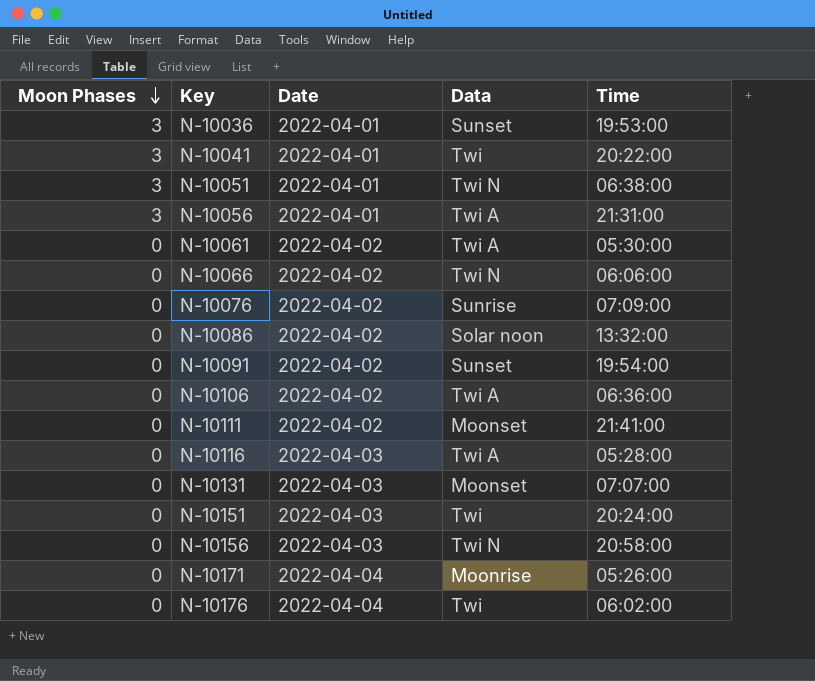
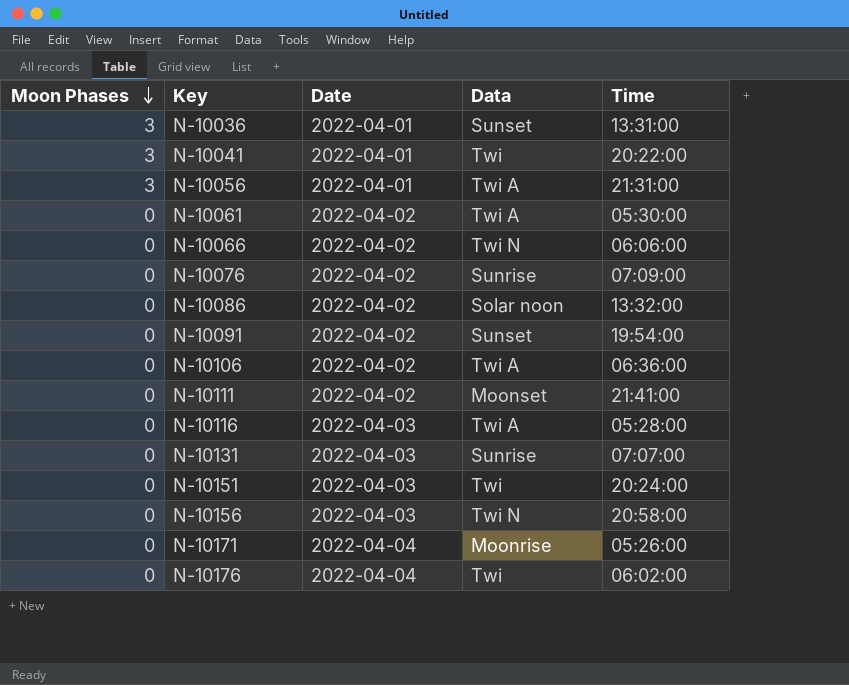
row N-10051: 3 | 2022-04-01 | Twi N | 06:38:00 -> none
N-10036 | Time: 19:53:00 -> 13:31:00
N-10131 | Data: Moonset -> Sunrise

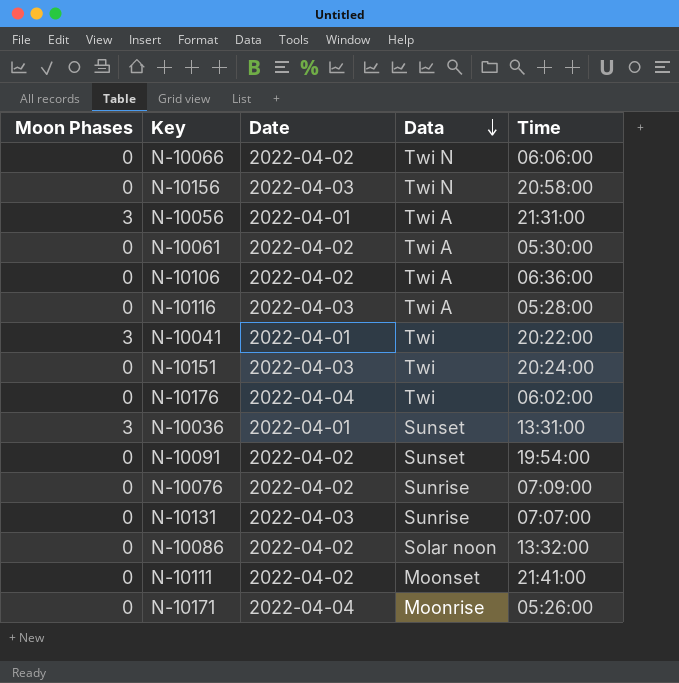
row order: Moon Phases descending -> Data descending

